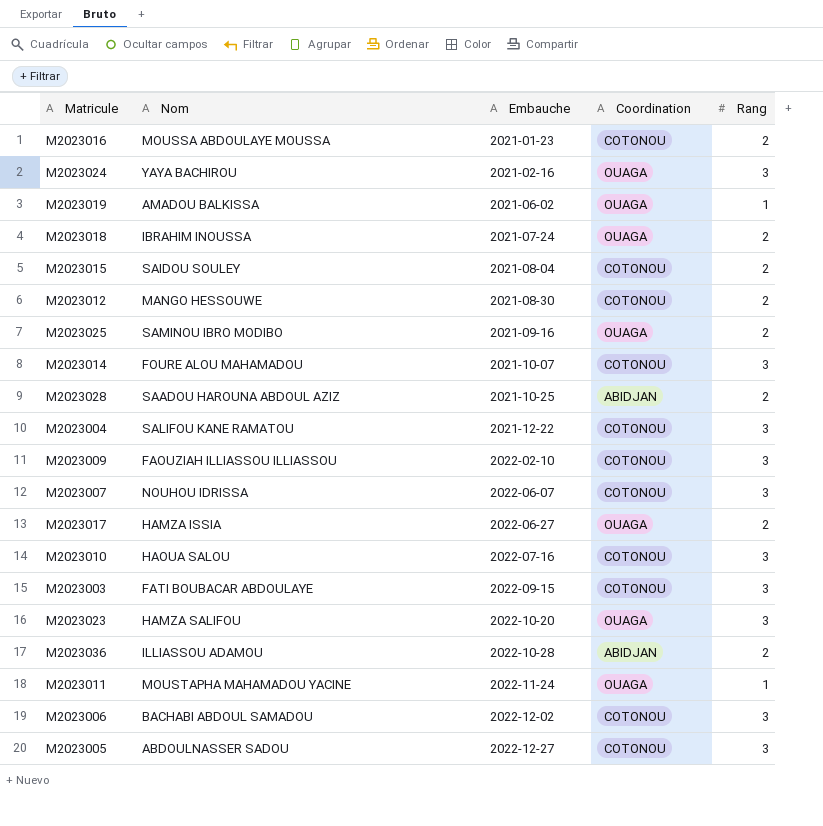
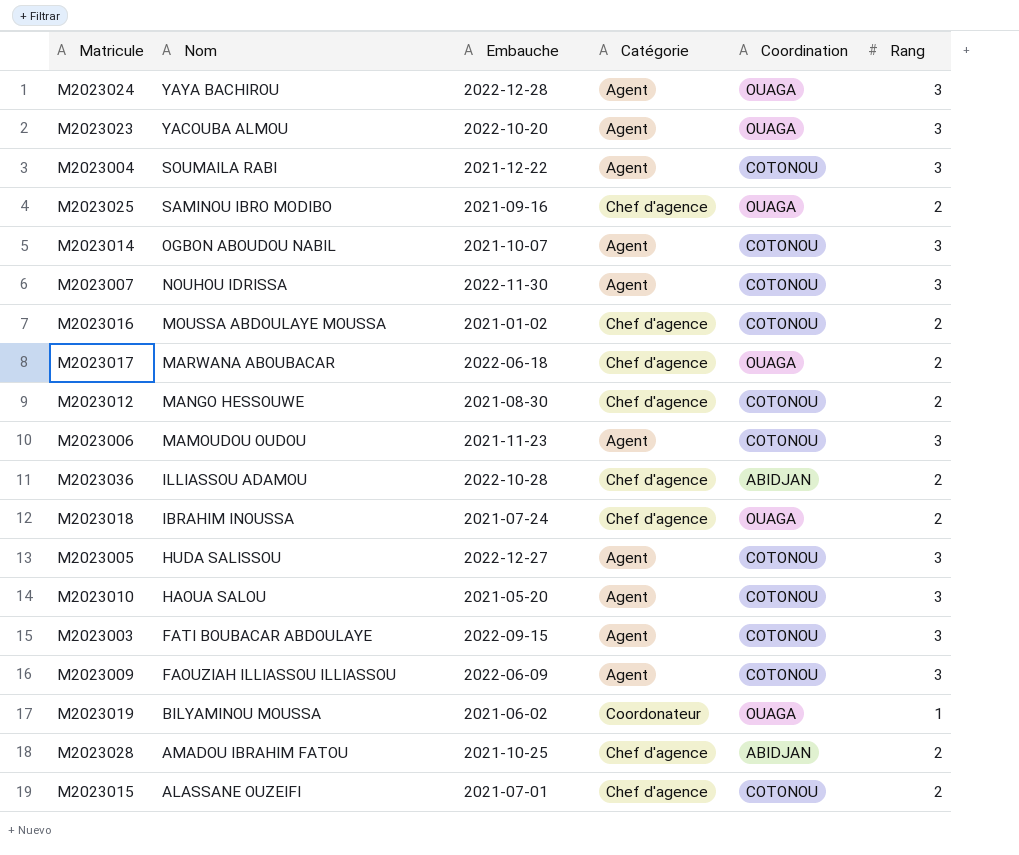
row order: Embauche ascending -> Nom descending
column Catégorie | position: none -> 4
row M2023011: MOUSTAPHA MAHAMADOU YACINE | 2022-11-24 | OUAGA | 1 -> none
M2023024 | Embauche: 2021-02-16 -> 2022-12-28
M2023023 | Nom: HAMZA SALIFOU -> YACOUBA ALMOU
M2023004 | Nom: SALIFOU KANE RAMATOU -> SOUMAILA RABI
M2023014 | Nom: FOURE ALOU MAHAMADOU -> OGBON ABOUDOU NABIL
M2023007 | Embauche: 2022-06-07 -> 2022-11-30
M2023016 | Embauche: 2021-01-23 -> 2021-01-02
M2023017 | Nom: HAMZA ISSIA -> MARWANA ABOUBACAR
M2023017 | Embauche: 2022-06-27 -> 2022-06-18
M2023006 | Nom: BACHABI ABDOUL SAMADOU -> MAMOUDOU OUDOU
M2023006 | Embauche: 2022-12-02 -> 2021-11-23
M2023005 | Nom: ABDOULNASSER SADOU -> HUDA SALISSOU
M2023010 | Embauche: 2022-07-16 -> 2021-05-20
M2023009 | Embauche: 2022-02-10 -> 2022-06-09
M2023019 | Nom: AMADOU BALKISSA -> BILYAMINOU MOUSSA
M2023028 | Nom: SAADOU HAROUNA ABDOUL AZIZ -> AMADOU IBRAHIM FATOU
M2023015 | Nom: SAIDOU SOULEY -> ALASSANE OUZEIFI
M2023015 | Embauche: 2021-08-04 -> 2021-07-01

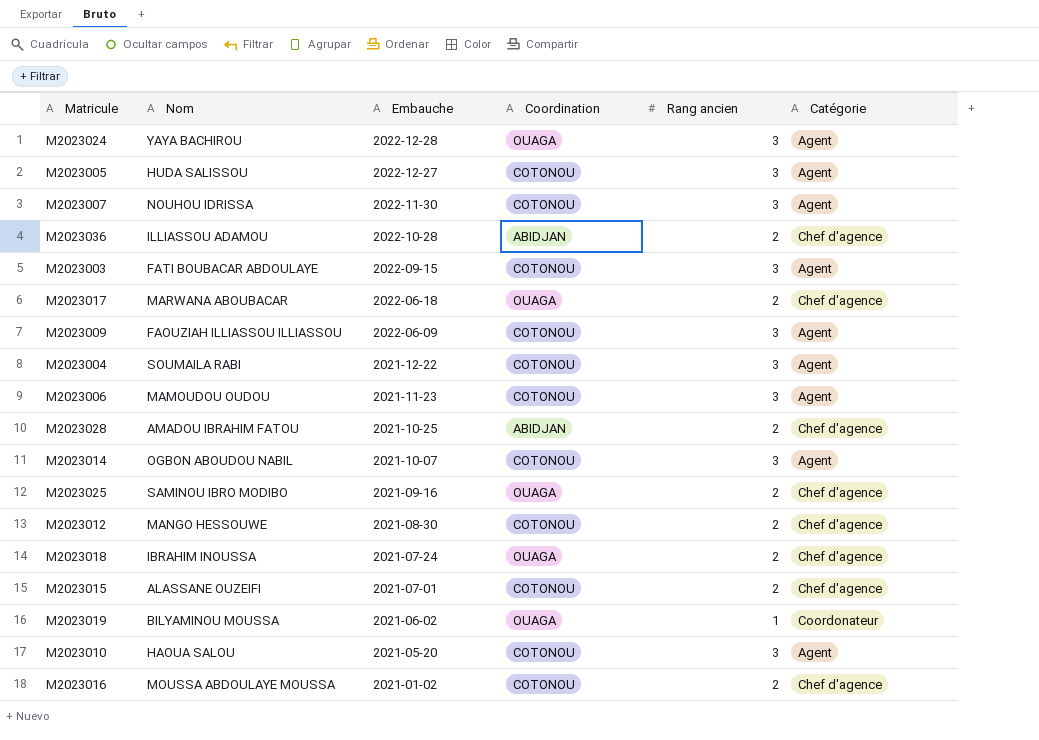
row order: Nom descending -> Embauche descending
column name: Rang -> Rang ancien
column Catégorie | position: 4 -> 6
row M2023023: YACOUBA ALMOU | 2022-10-20 | Agent | OUAGA | 3 -> none

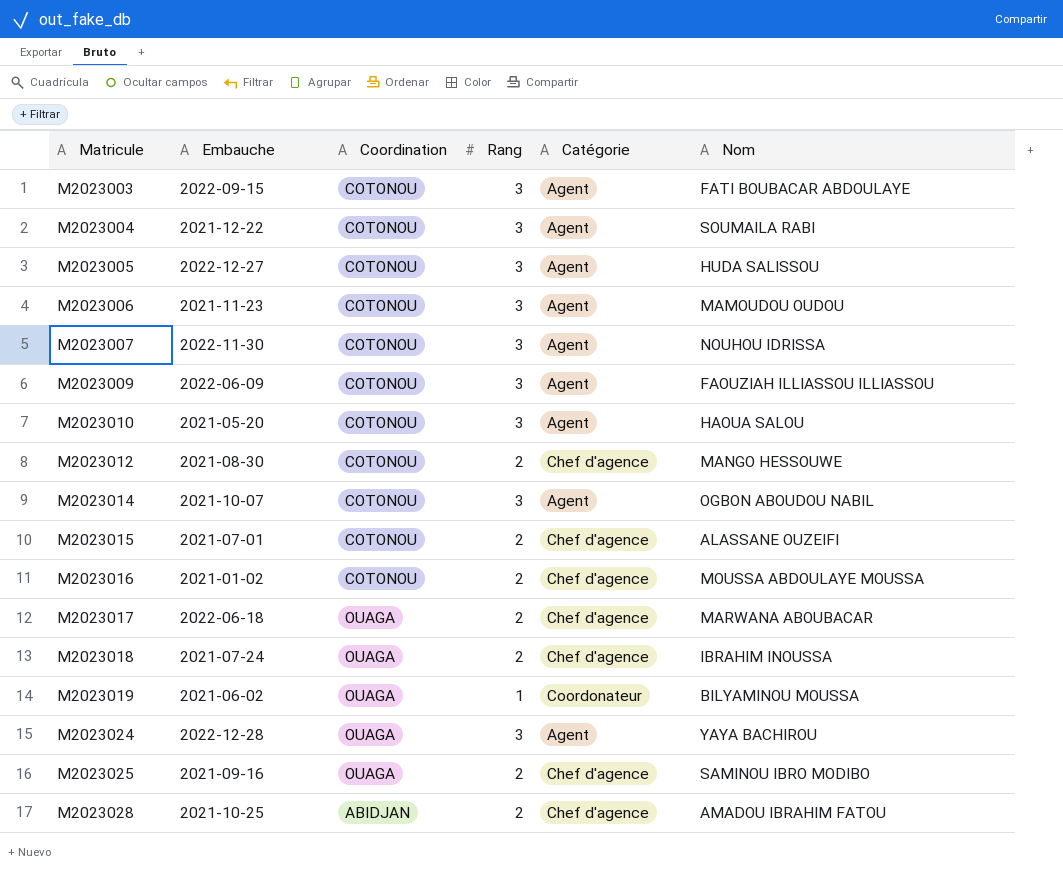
row order: Embauche descending -> Matricule ascending
column name: Rang ancien -> Rang
column Nom | position: 2 -> 6
row M2023036: ILLIASSOU ADAMOU | 2022-10-28 | ABIDJAN | 2 | Chef d'agence -> none

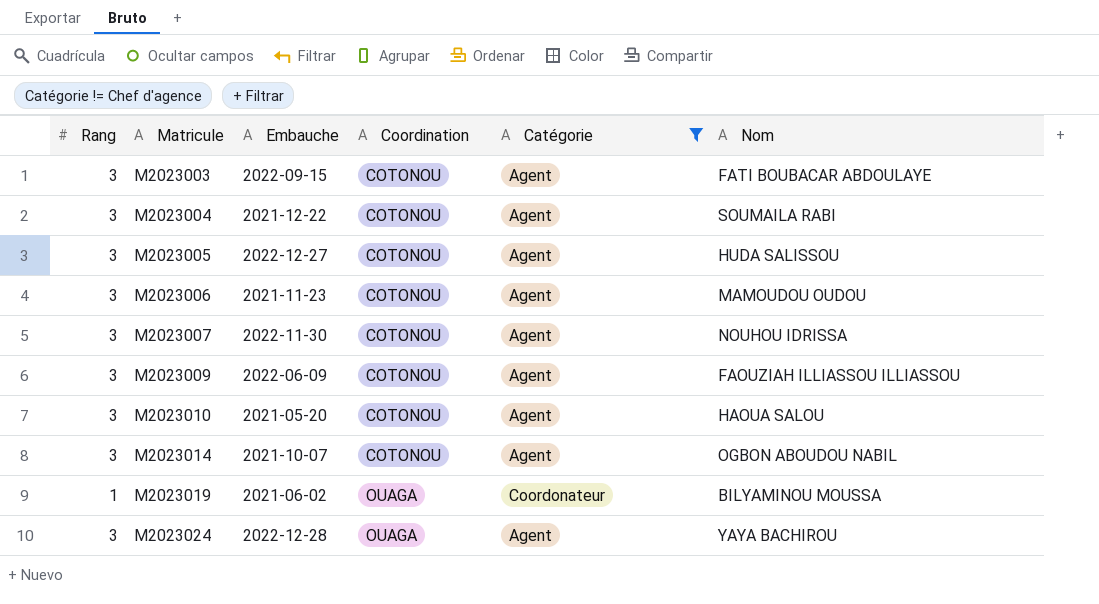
filter: none -> Catégorie != Chef d'agence
column Rang | position: 4 -> 1

